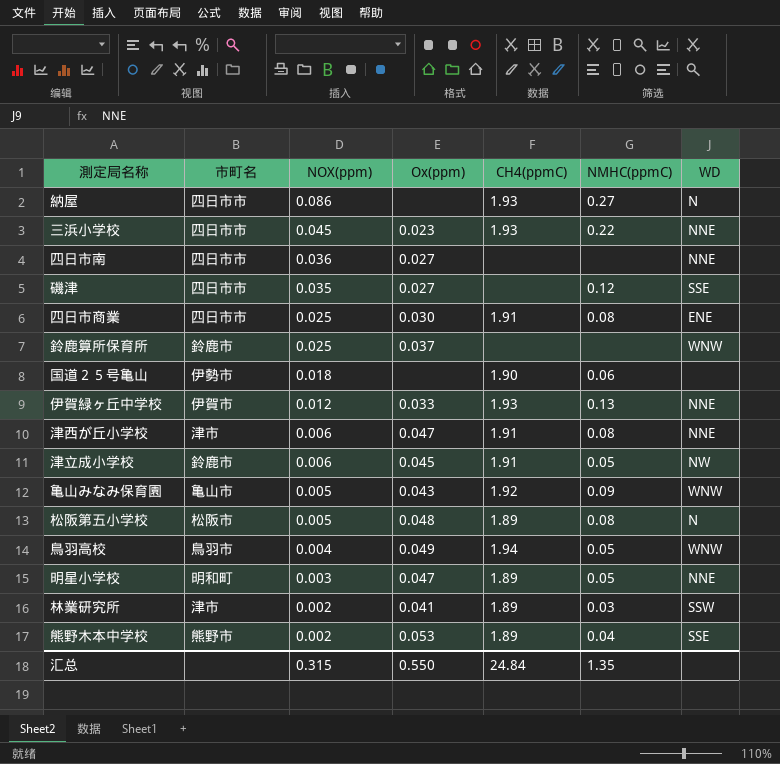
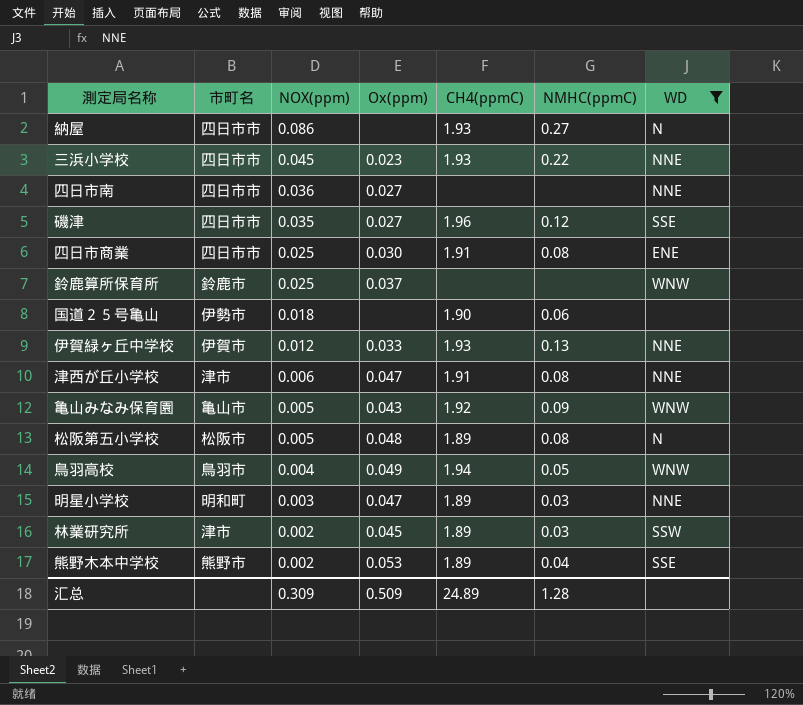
filter: none -> WD != NW
磯津 | CH4(ppmC): none -> 1.96
明星小学校 | NMHC(ppmC): 0.05 -> 0.03
林業研究所 | Ox(ppm): 0.041 -> 0.045
汇总 | NOX(ppm): 0.315 -> 0.309
汇总 | Ox(ppm): 0.550 -> 0.509
汇总 | CH4(ppmC): 24.84 -> 24.89
汇总 | NMHC(ppmC): 1.35 -> 1.28

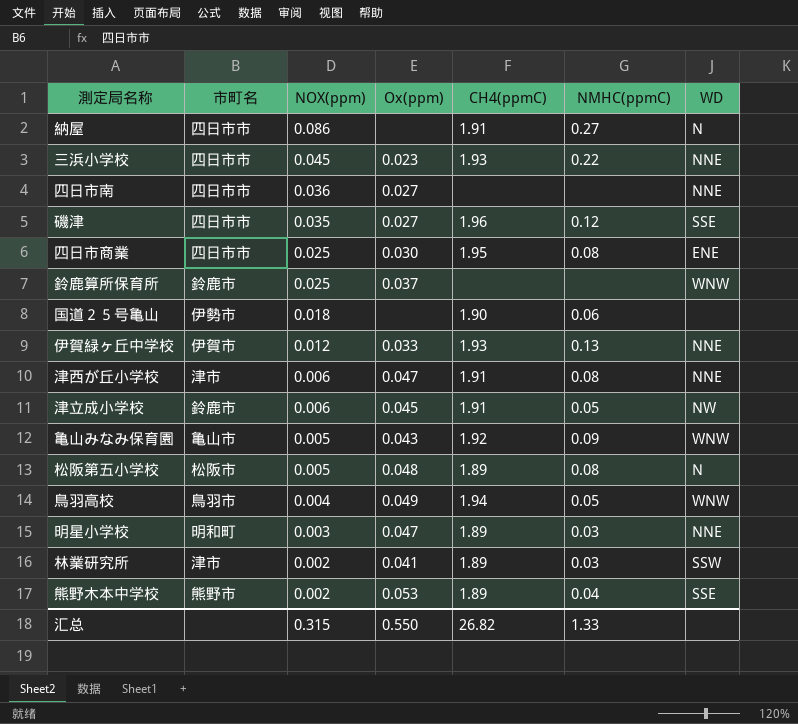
filter: WD != NW -> none
納屋 | CH4(ppmC): 1.93 -> 1.91
四日市商業 | CH4(ppmC): 1.91 -> 1.95
林業研究所 | Ox(ppm): 0.045 -> 0.041
汇总 | NOX(ppm): 0.309 -> 0.315
汇总 | Ox(ppm): 0.509 -> 0.550
汇总 | CH4(ppmC): 24.89 -> 26.82
汇总 | NMHC(ppmC): 1.28 -> 1.33

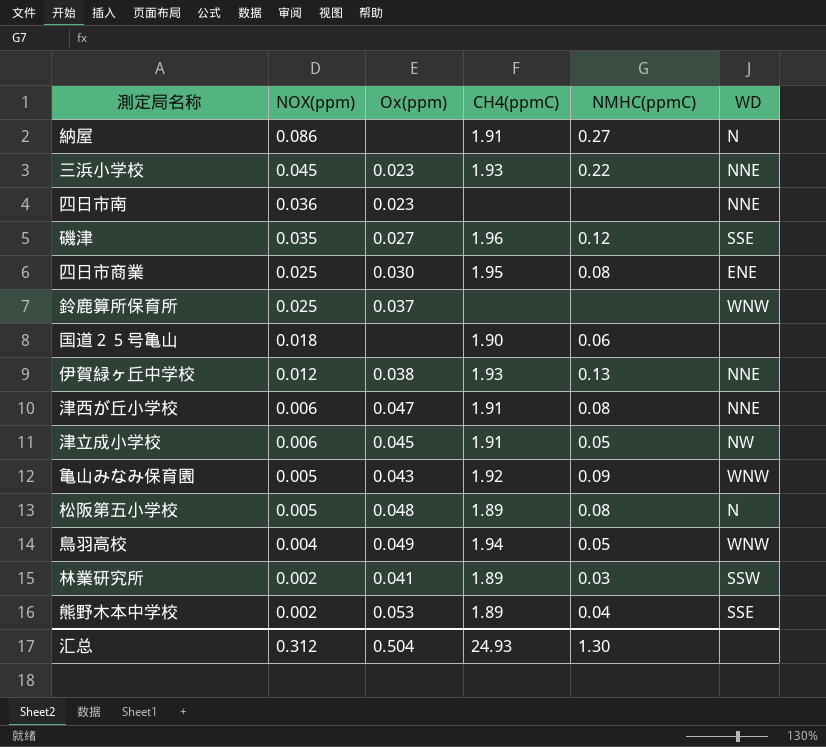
column 市町名 | position: 2 -> none
row 明星小学校: 明和町 | 0.003 | 0.047 | 1.89 | 0.03 | NNE -> none
四日市南 | Ox(ppm): 0.027 -> 0.023
伊賀緑ヶ丘中学校 | Ox(ppm): 0.033 -> 0.038
汇总 | NOX(ppm): 0.315 -> 0.312
汇总 | Ox(ppm): 0.550 -> 0.504
汇总 | CH4(ppmC): 26.82 -> 24.93
汇总 | NMHC(ppmC): 1.33 -> 1.30

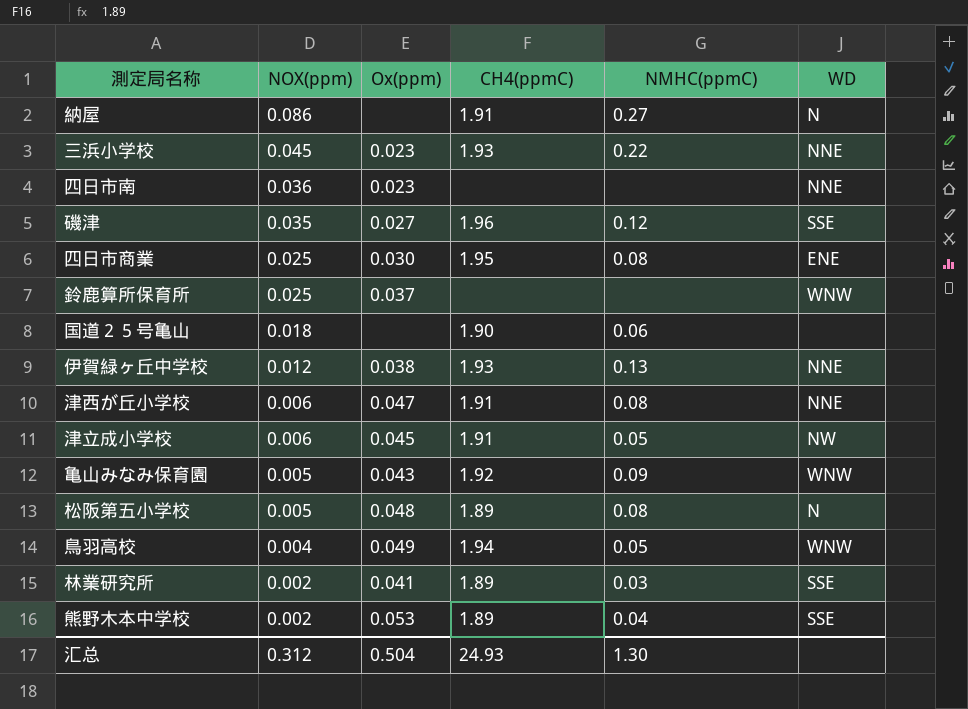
林業研究所 | WD: SSW -> SSE

